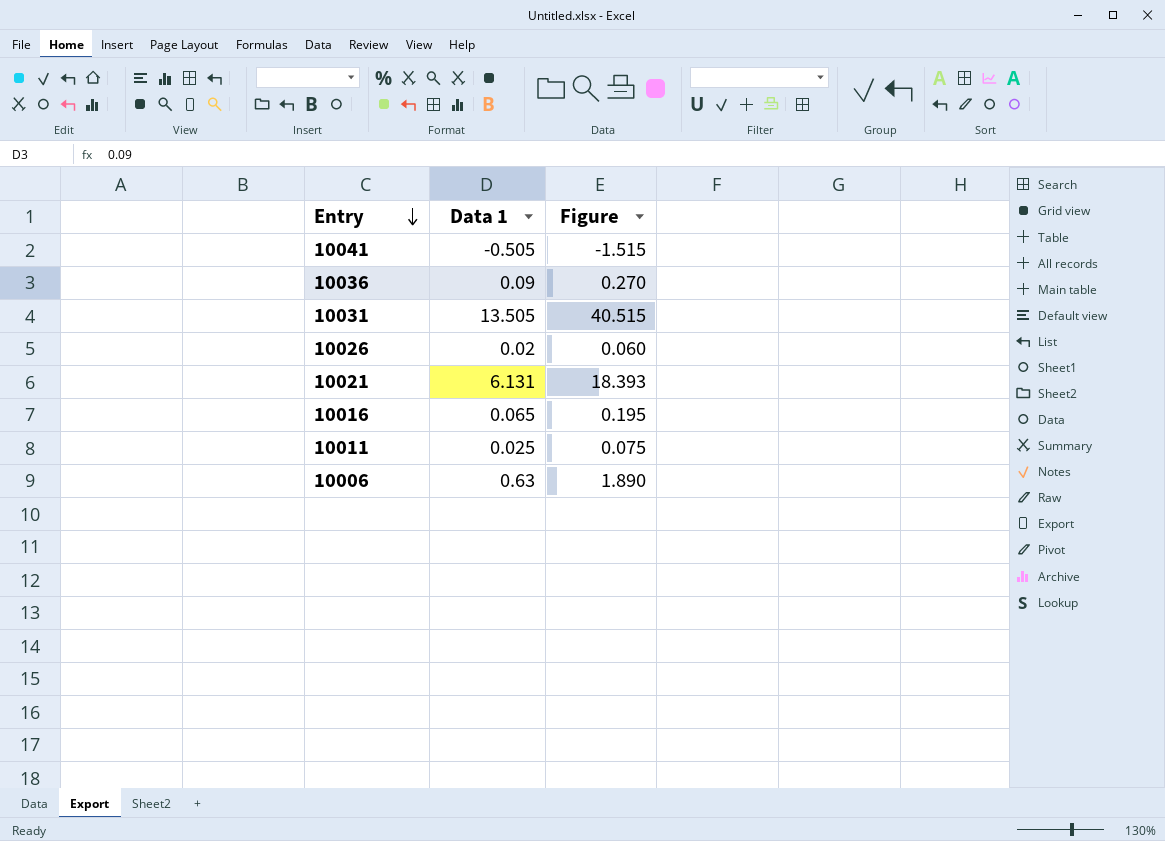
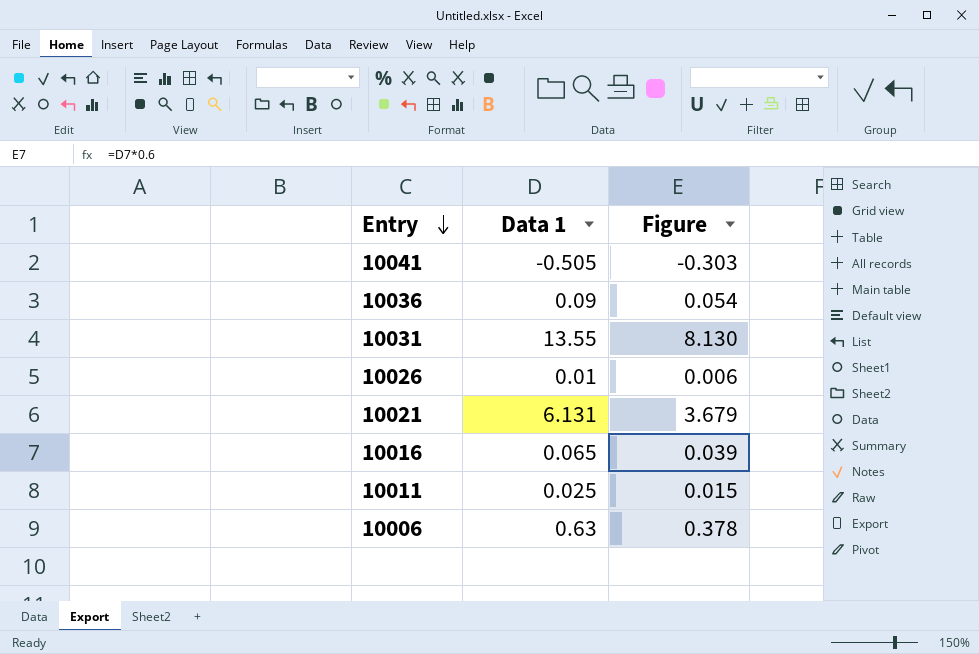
column Figure | formula: [Data 1] * 3 -> [Data 1] * 0.6
10031 | Data 1: 13.505 -> 13.55
10026 | Data 1: 0.02 -> 0.01

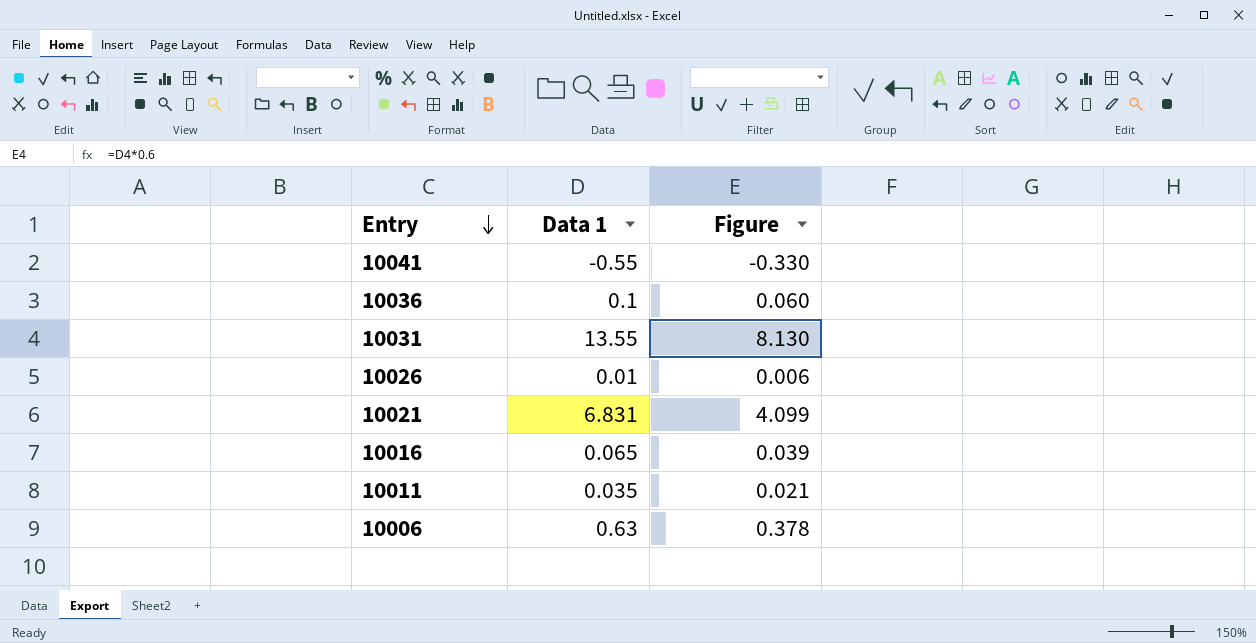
10041 | Data 1: -0.505 -> -0.55
10041 | Figure: -0.303 -> -0.330
10036 | Data 1: 0.09 -> 0.1
10036 | Figure: 0.054 -> 0.060
10021 | Data 1: 6.131 -> 6.831
10021 | Figure: 3.679 -> 4.099
10011 | Data 1: 0.025 -> 0.035
10011 | Figure: 0.015 -> 0.021

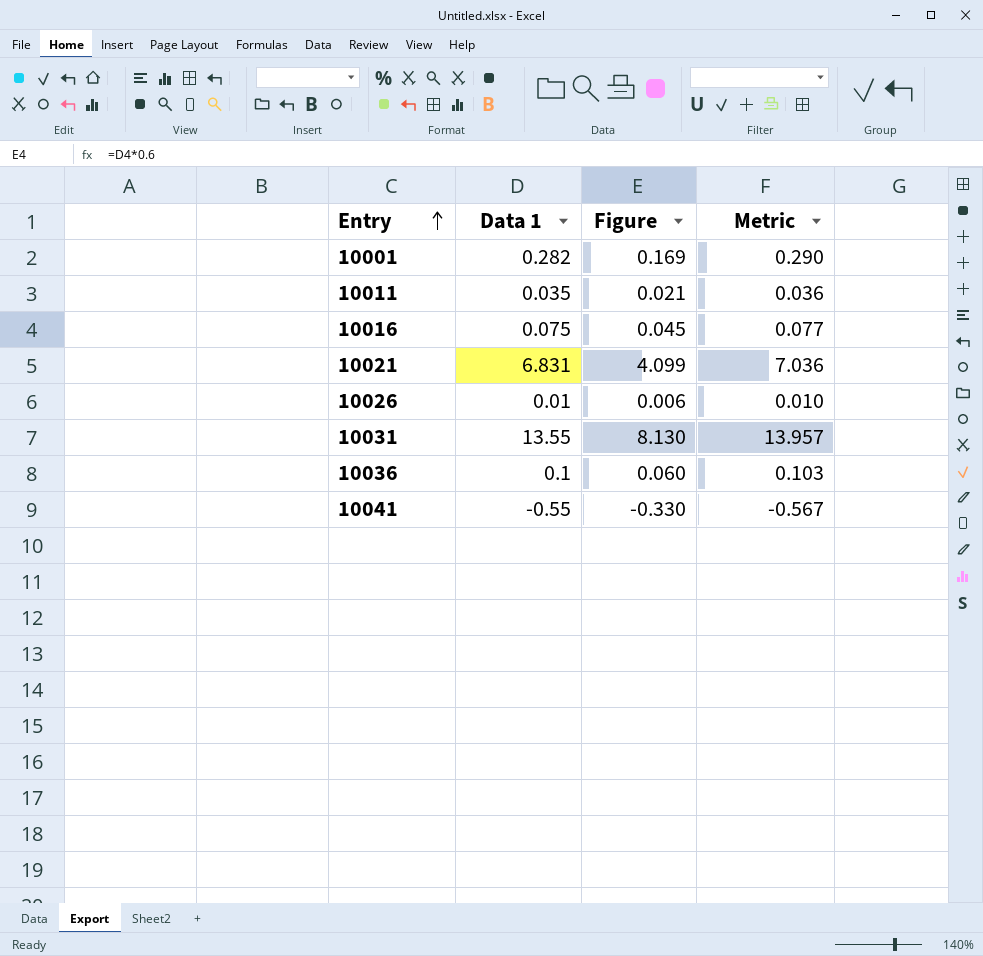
row order: Entry descending -> Entry ascending
column Metric | formula: none -> [Data 1] * 1.03
row 10006: 0.63 | 0.378 -> none
row 10001: none -> 0.282 | 0.169 | 0.290
10016 | Data 1: 0.065 -> 0.075
10016 | Figure: 0.039 -> 0.045

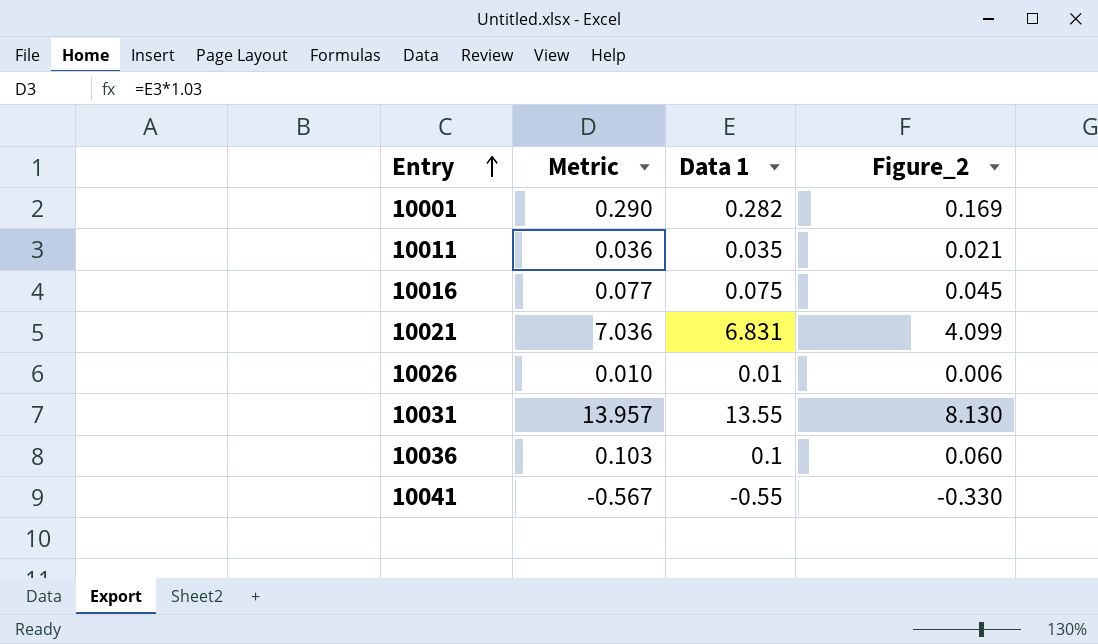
column Metric | position: 4 -> 2
column name: Figure -> Figure_2

